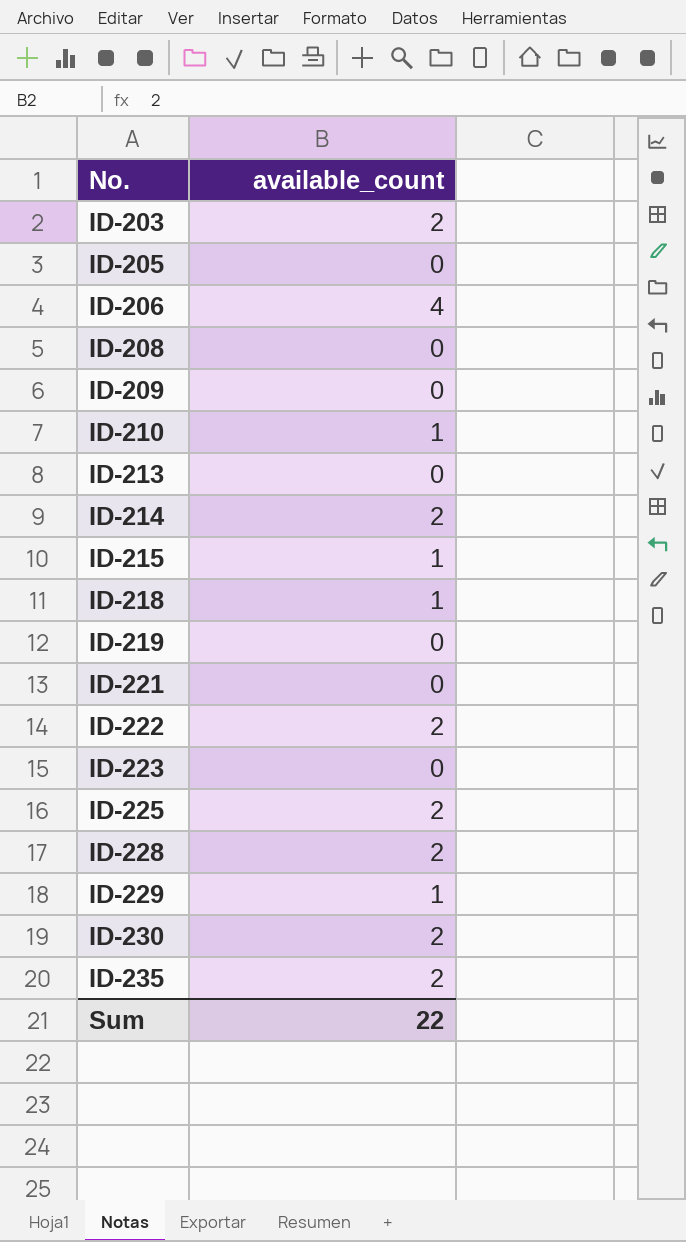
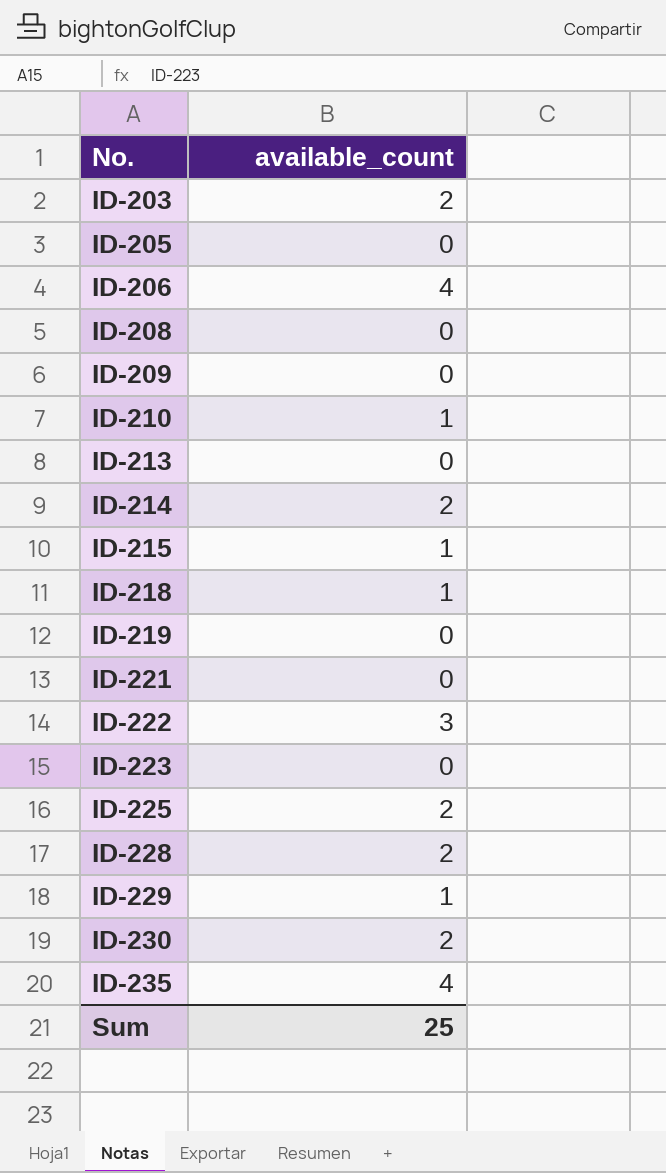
ID-222 | available_count: 2 -> 3
ID-235 | available_count: 2 -> 4
Sum | available_count: 22 -> 25

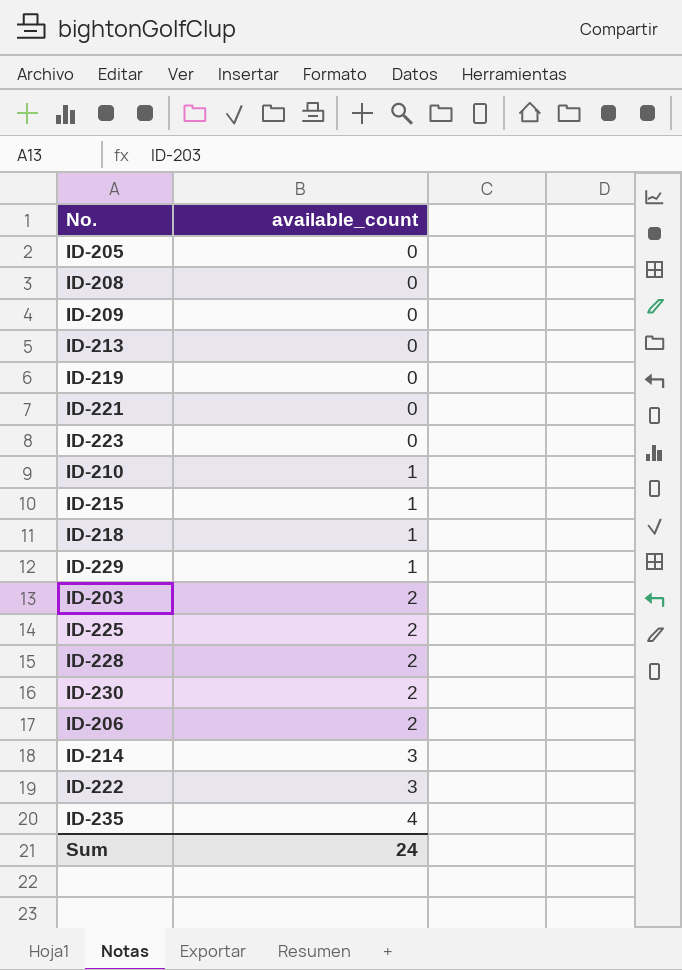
row order: No. ascending -> available_count ascending
ID-206 | available_count: 4 -> 2
ID-214 | available_count: 2 -> 3
Sum | available_count: 25 -> 24

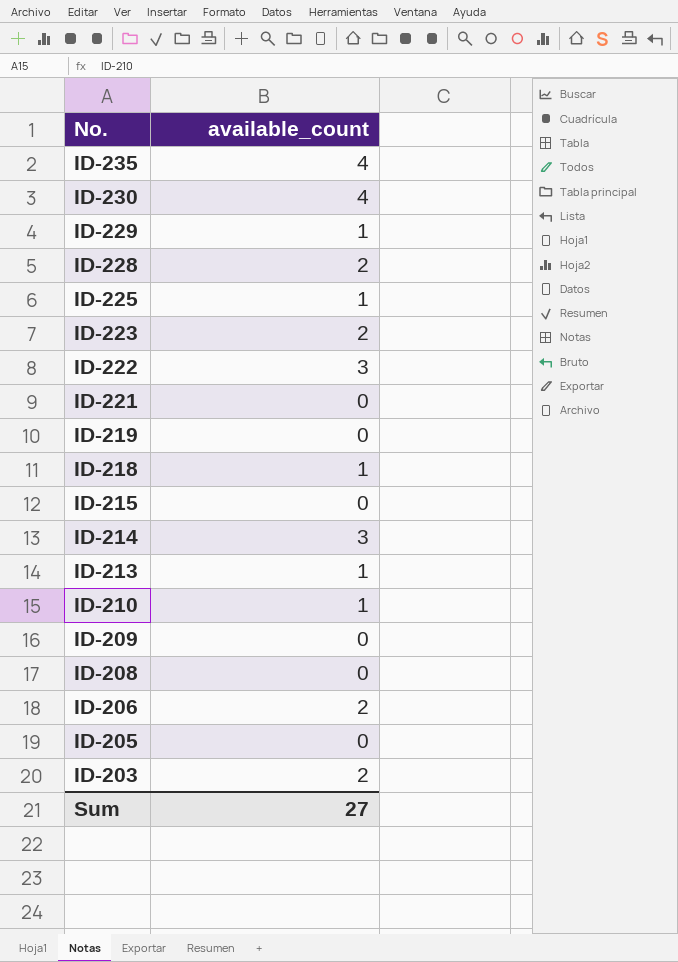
row order: available_count ascending -> No. descending
ID-230 | available_count: 2 -> 4
ID-225 | available_count: 2 -> 1
ID-223 | available_count: 0 -> 2
ID-215 | available_count: 1 -> 0
ID-213 | available_count: 0 -> 1
Sum | available_count: 24 -> 27

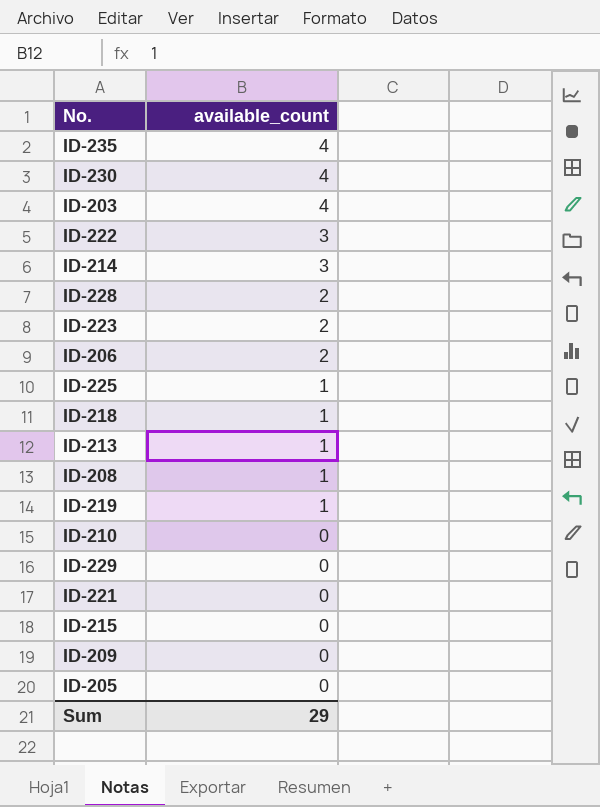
row order: No. descending -> available_count descending
ID-203 | available_count: 2 -> 4
ID-208 | available_count: 0 -> 1
ID-219 | available_count: 0 -> 1
ID-210 | available_count: 1 -> 0
ID-229 | available_count: 1 -> 0
Sum | available_count: 27 -> 29

